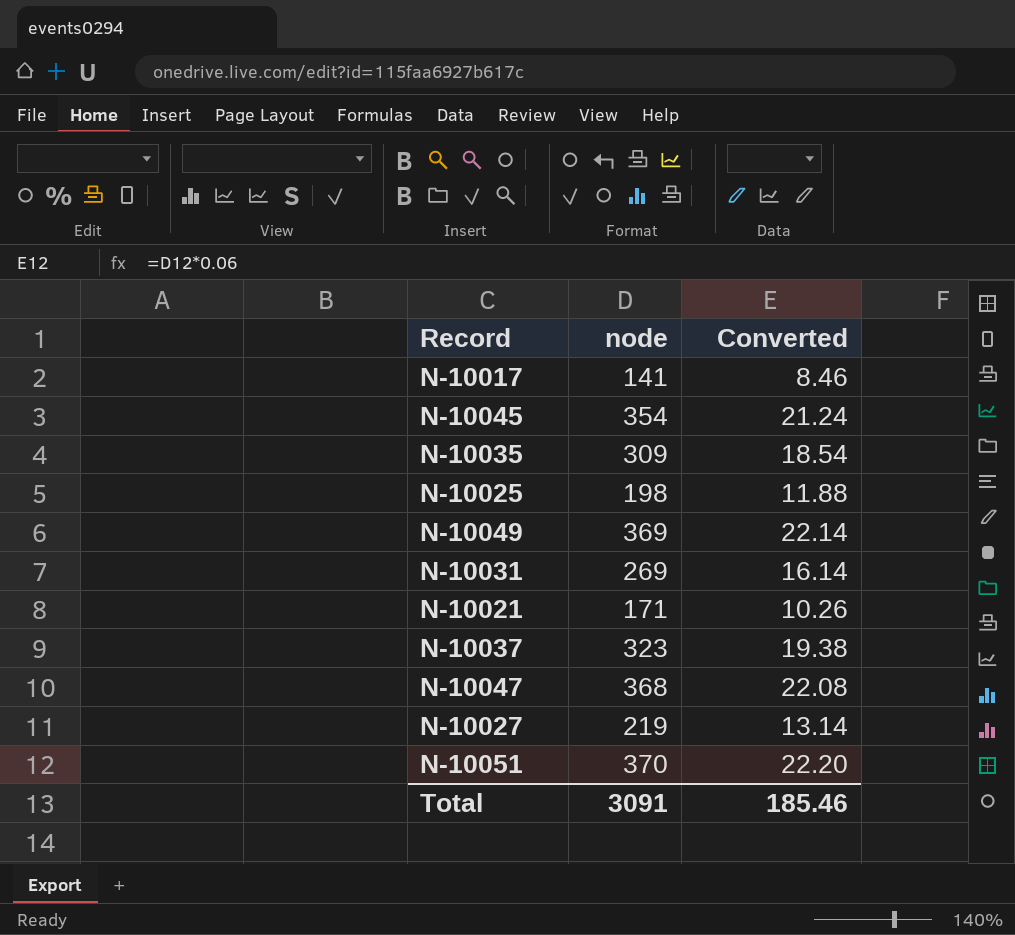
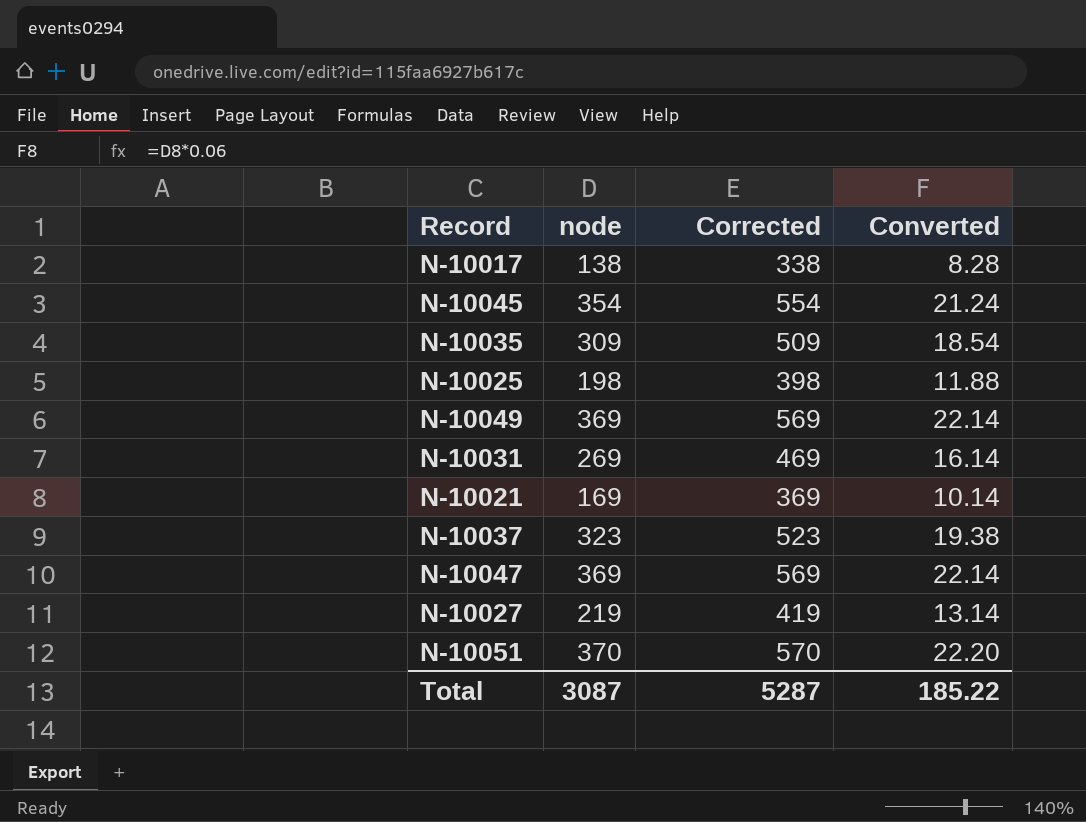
column Corrected | formula: none -> [node] + 200
N-10017 | node: 141 -> 138
N-10017 | Converted: 8.46 -> 8.28
N-10021 | node: 171 -> 169
N-10021 | Converted: 10.26 -> 10.14
N-10047 | node: 368 -> 369
N-10047 | Converted: 22.08 -> 22.14
Total | node: 3091 -> 3087
Total | Converted: 185.46 -> 185.22

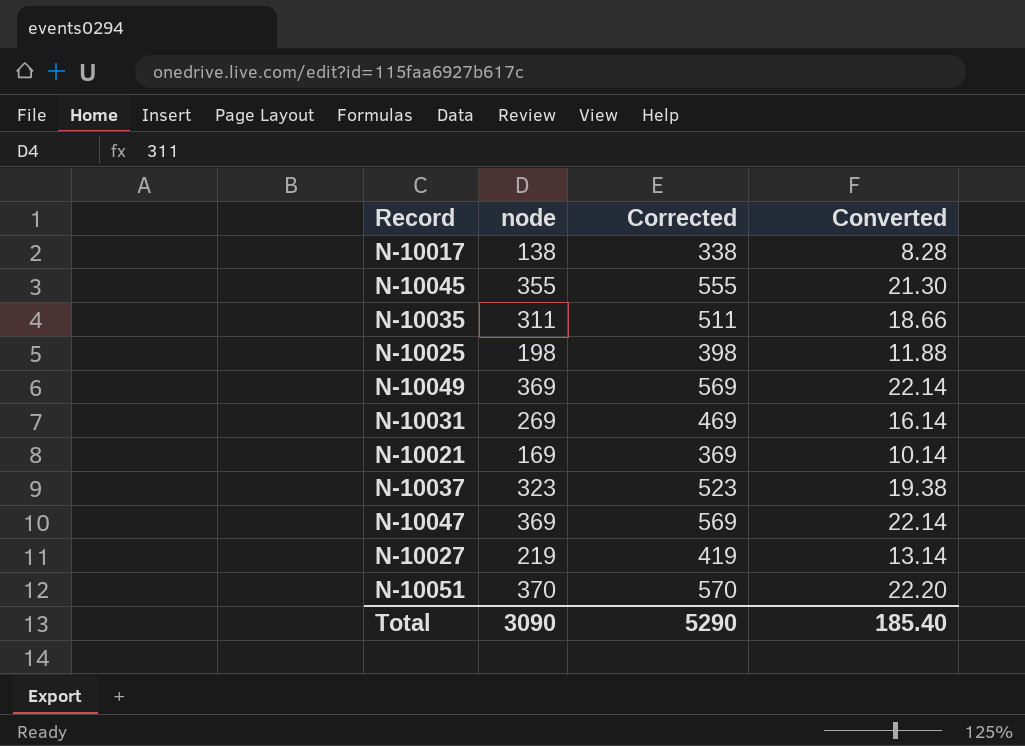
N-10045 | node: 354 -> 355
N-10045 | Corrected: 554 -> 555
N-10045 | Converted: 21.24 -> 21.30
N-10035 | node: 309 -> 311
N-10035 | Corrected: 509 -> 511
N-10035 | Converted: 18.54 -> 18.66
Total | node: 3087 -> 3090
Total | Corrected: 5287 -> 5290
Total | Converted: 185.22 -> 185.40

